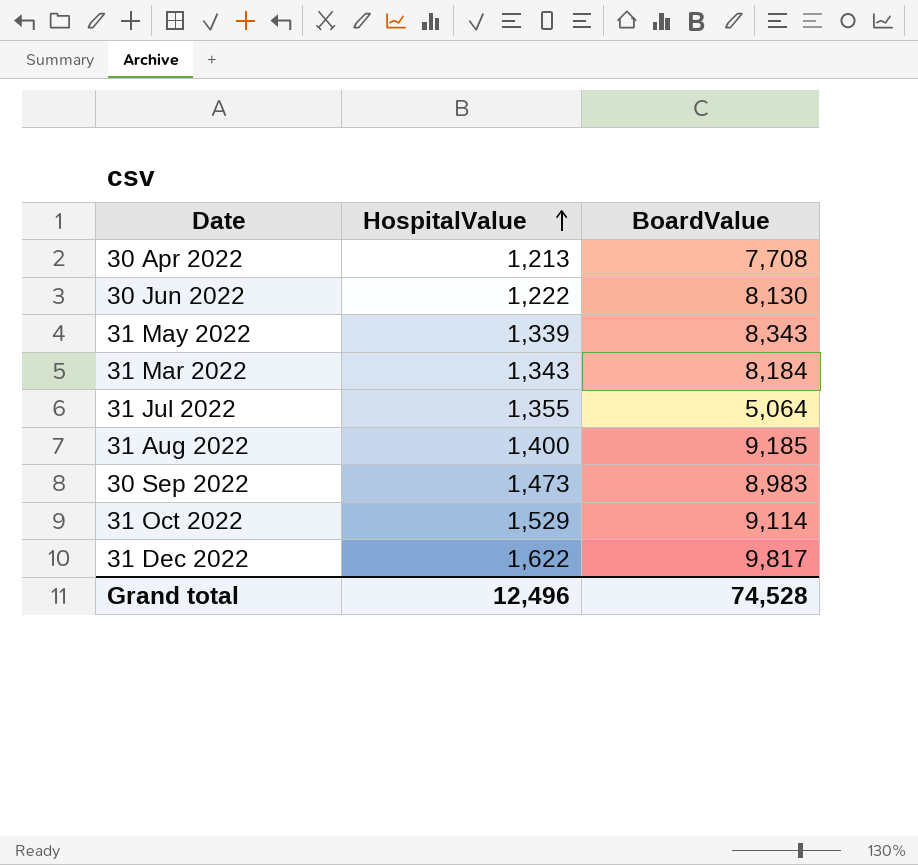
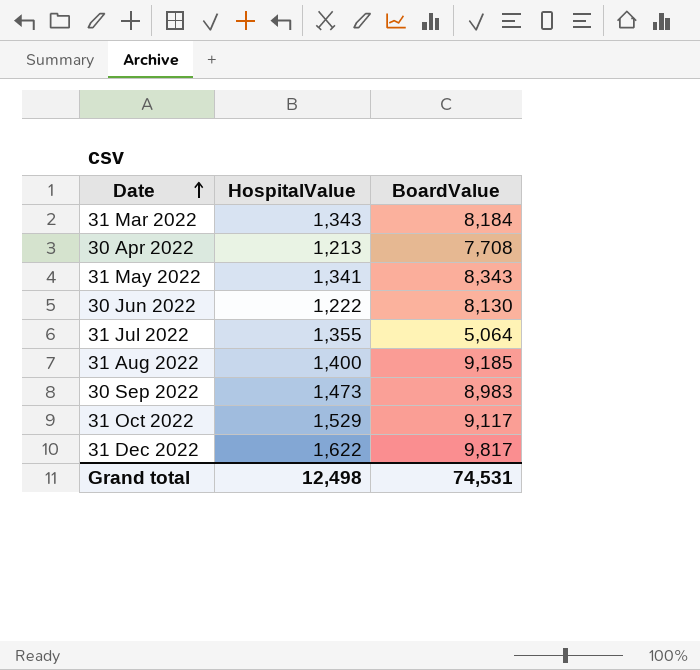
row order: HospitalValue ascending -> Date ascending
31 May 2022 | HospitalValue: 1,339 -> 1,341
31 Oct 2022 | BoardValue: 9,114 -> 9,117
Grand total | HospitalValue: 12,496 -> 12,498
Grand total | BoardValue: 74,528 -> 74,531

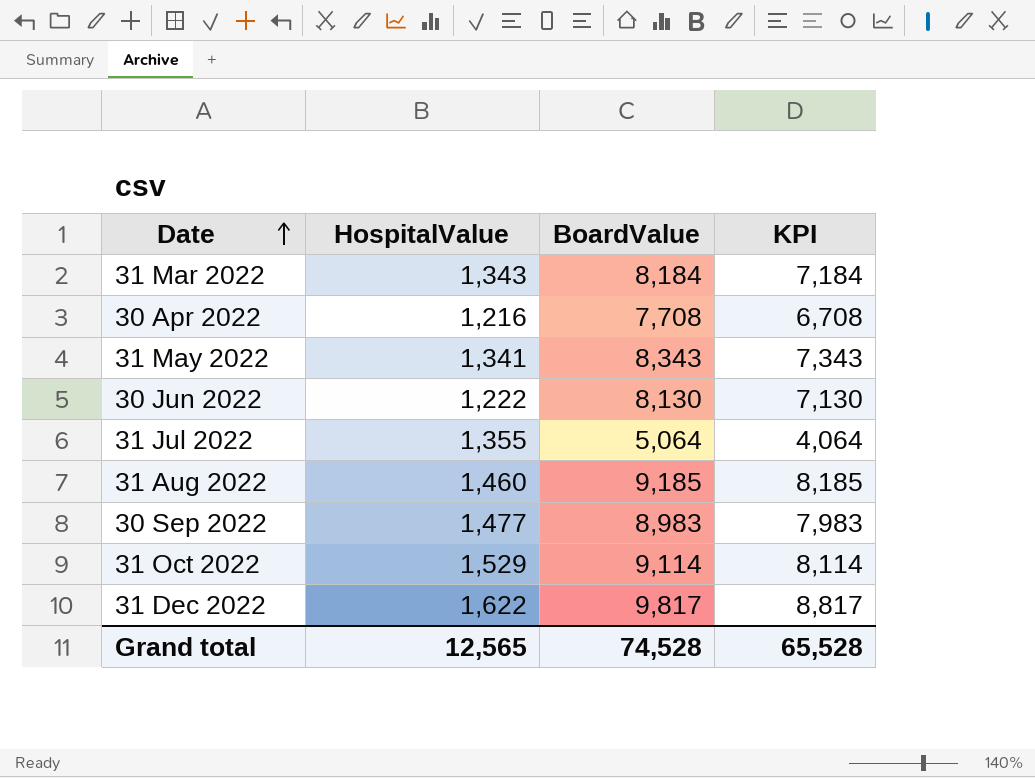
column KPI | formula: none -> [BoardValue] - 1000
30 Apr 2022 | HospitalValue: 1,213 -> 1,216
31 Aug 2022 | HospitalValue: 1,400 -> 1,460
30 Sep 2022 | HospitalValue: 1,473 -> 1,477
31 Oct 2022 | BoardValue: 9,117 -> 9,114
Grand total | HospitalValue: 12,498 -> 12,565
Grand total | BoardValue: 74,531 -> 74,528

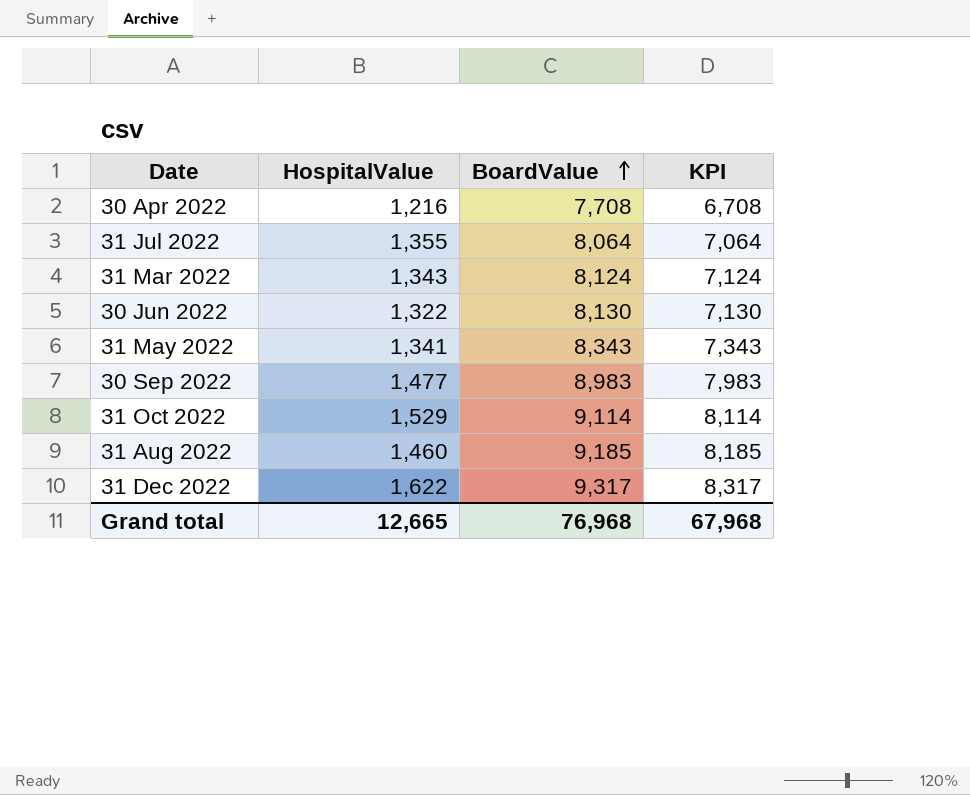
row order: Date ascending -> BoardValue ascending
31 Jul 2022 | BoardValue: 5,064 -> 8,064
31 Jul 2022 | KPI: 4,064 -> 7,064
31 Mar 2022 | BoardValue: 8,184 -> 8,124
31 Mar 2022 | KPI: 7,184 -> 7,124
30 Jun 2022 | HospitalValue: 1,222 -> 1,322
31 Dec 2022 | BoardValue: 9,817 -> 9,317
31 Dec 2022 | KPI: 8,817 -> 8,317
Grand total | HospitalValue: 12,565 -> 12,665
Grand total | BoardValue: 74,528 -> 76,968
Grand total | KPI: 65,528 -> 67,968

